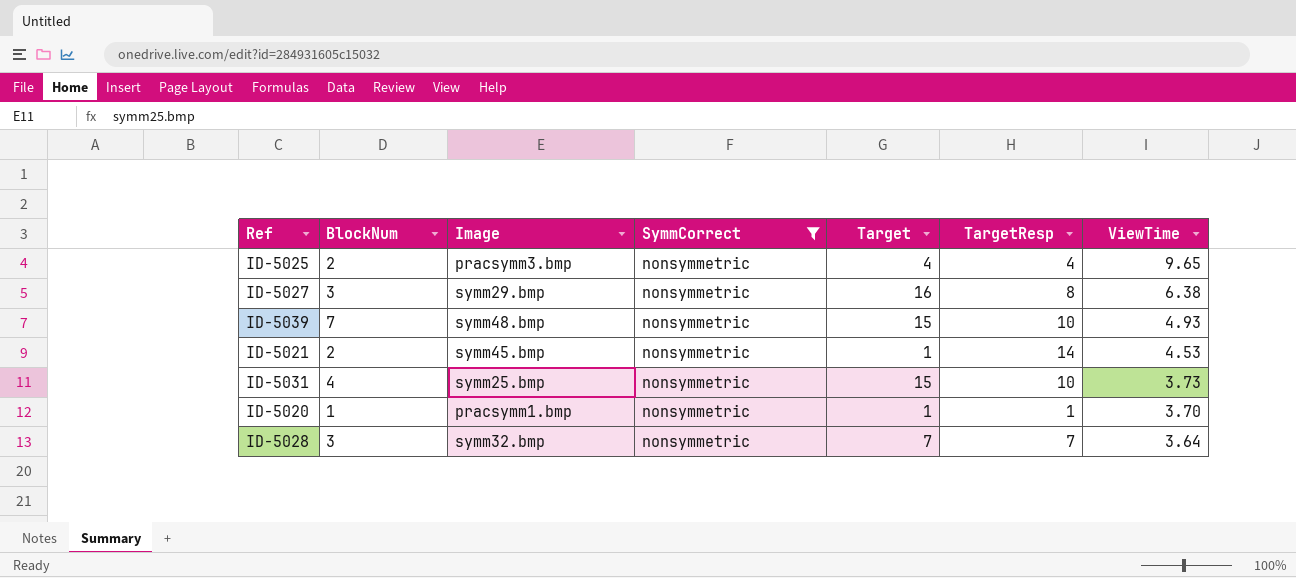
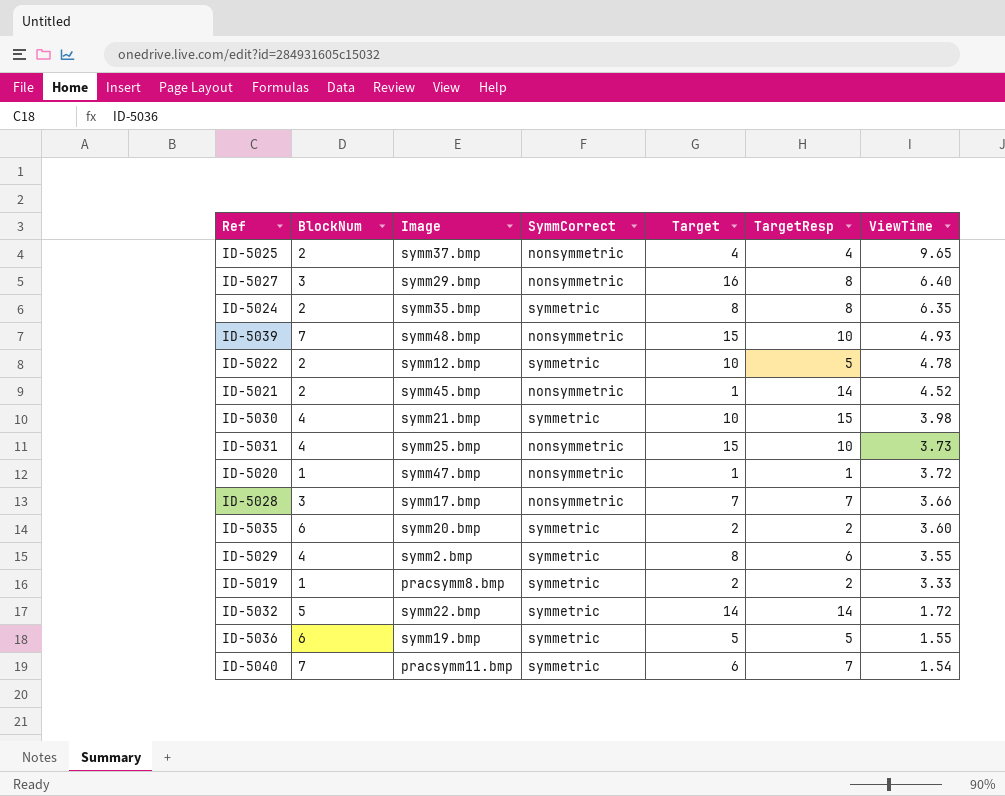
filter: SymmCorrect = nonsymmetric -> none
ID-5025 | Image: pracsymm3.bmp -> symm37.bmp
ID-5027 | ViewTime: 6.38 -> 6.40
ID-5021 | ViewTime: 4.53 -> 4.52
ID-5020 | Image: pracsymm1.bmp -> symm47.bmp
ID-5020 | ViewTime: 3.70 -> 3.72
ID-5028 | Image: symm32.bmp -> symm17.bmp
ID-5028 | ViewTime: 3.64 -> 3.66

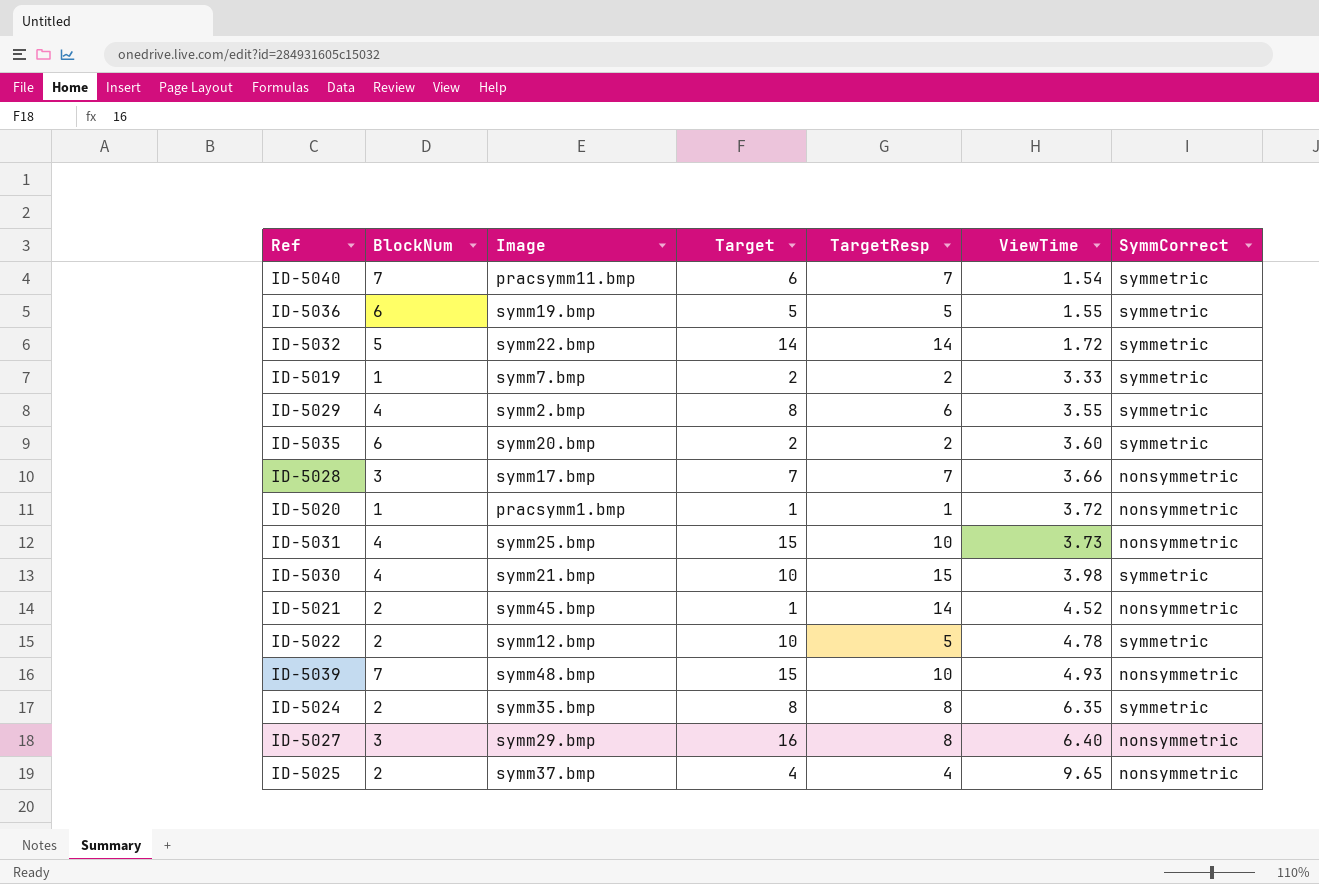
row order: ViewTime descending -> ViewTime ascending
column SymmCorrect | position: 4 -> 7
ID-5019 | Image: pracsymm8.bmp -> symm7.bmp
ID-5020 | Image: symm47.bmp -> pracsymm1.bmp

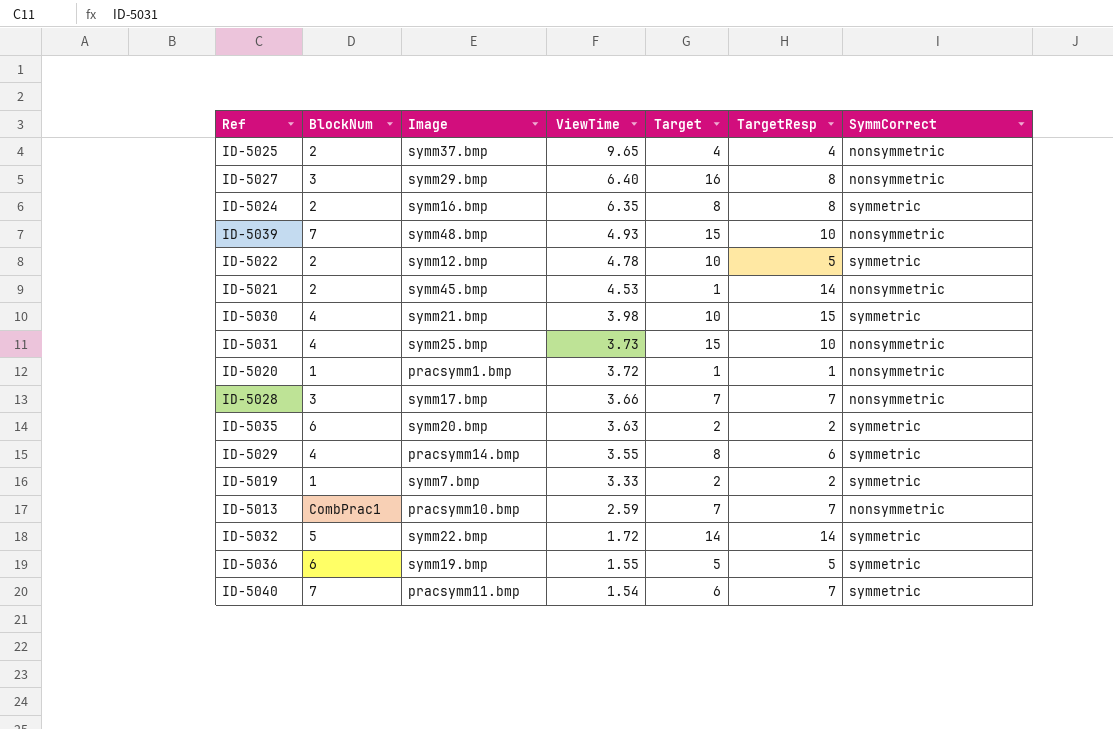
row order: ViewTime ascending -> ViewTime descending
column ViewTime | position: 6 -> 4
ID-5024 | Image: symm35.bmp -> symm16.bmp
ID-5021 | ViewTime: 4.52 -> 4.53
ID-5035 | ViewTime: 3.60 -> 3.63
ID-5029 | Image: symm2.bmp -> pracsymm14.bmp
row ID-5013: none -> CombPrac1 | pracsymm10.bmp | 2.59 | 7 | 7 | nonsymmetric

